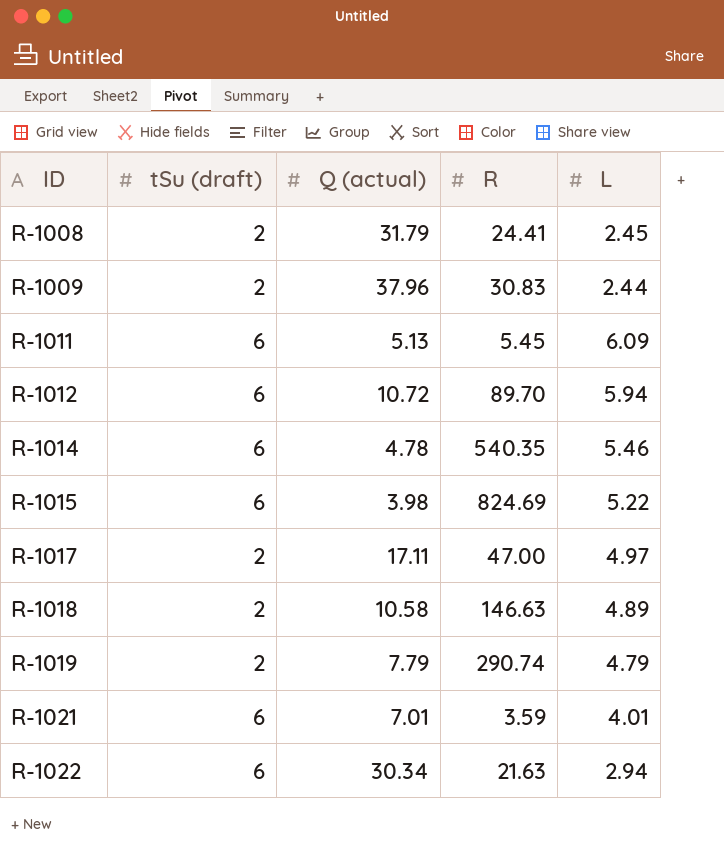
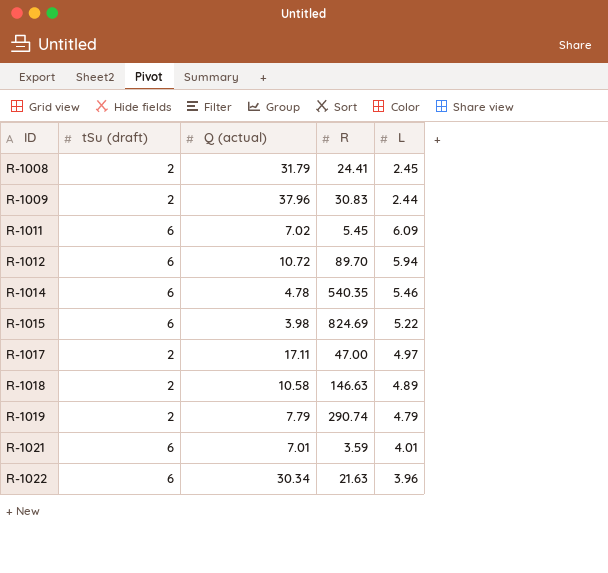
R-1011 | Q (actual): 5.13 -> 7.02
R-1022 | L: 2.94 -> 3.96

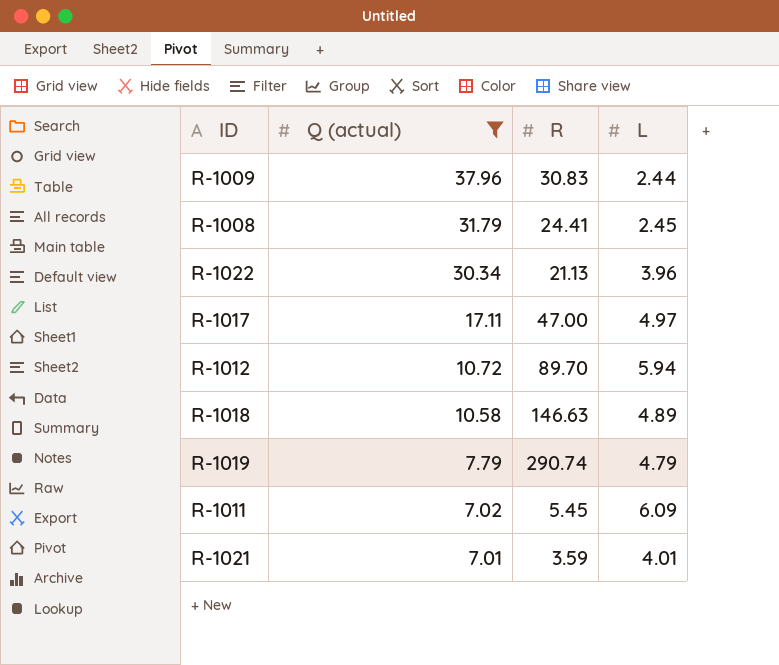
filter: none -> Q (actual) >= 7.01
row order: ID ascending -> Q (actual) descending
column tSu (draft) | position: 2 -> none
R-1022 | R: 21.63 -> 21.13

